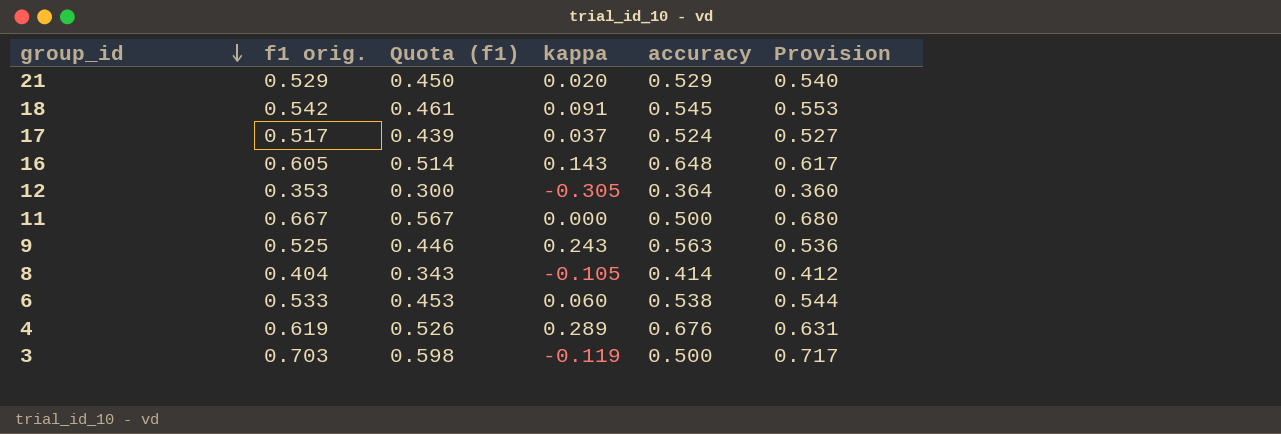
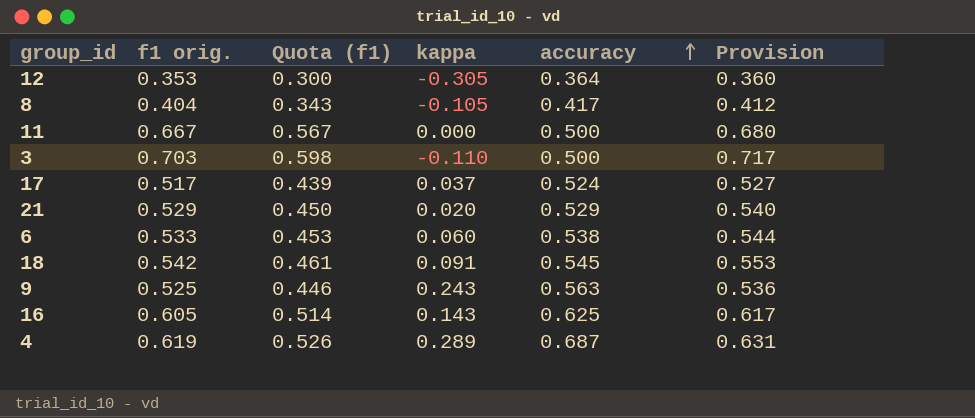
row order: group_id descending -> accuracy ascending
8 | accuracy: 0.414 -> 0.417
3 | kappa: -0.119 -> -0.110
16 | accuracy: 0.648 -> 0.625
4 | accuracy: 0.676 -> 0.687

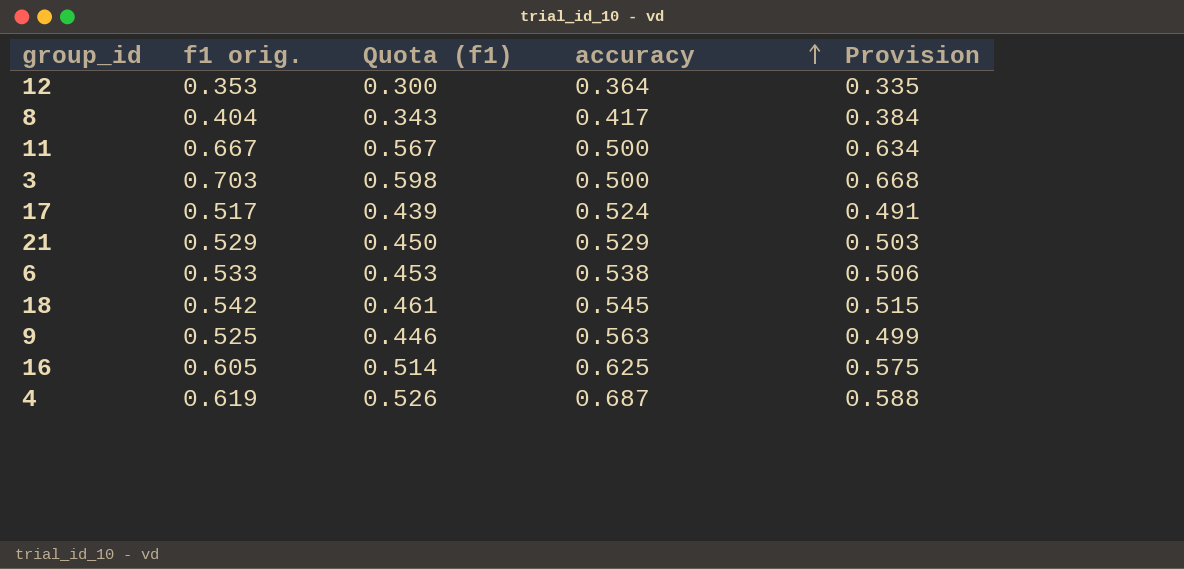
column kappa | position: 4 -> none
column Provision | formula: [f1 orig.] * 1.02 -> [f1 orig.] * 0.95

